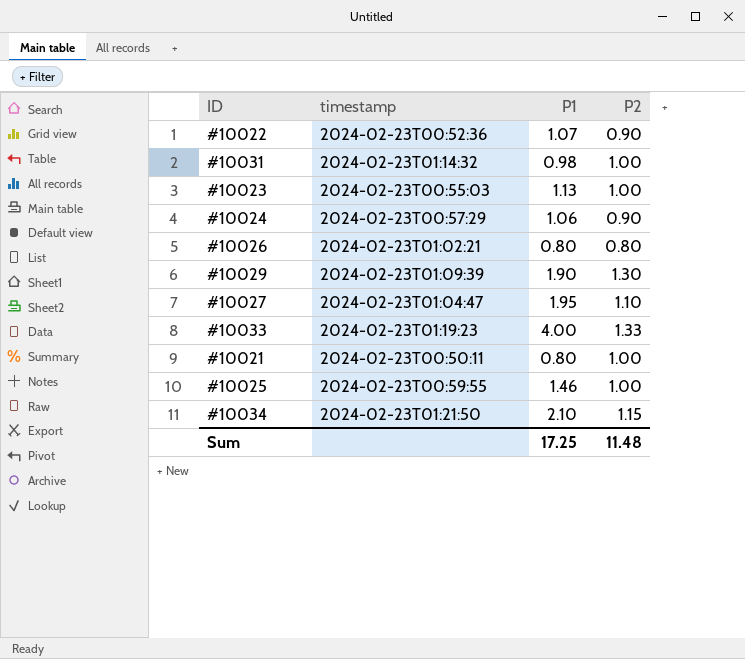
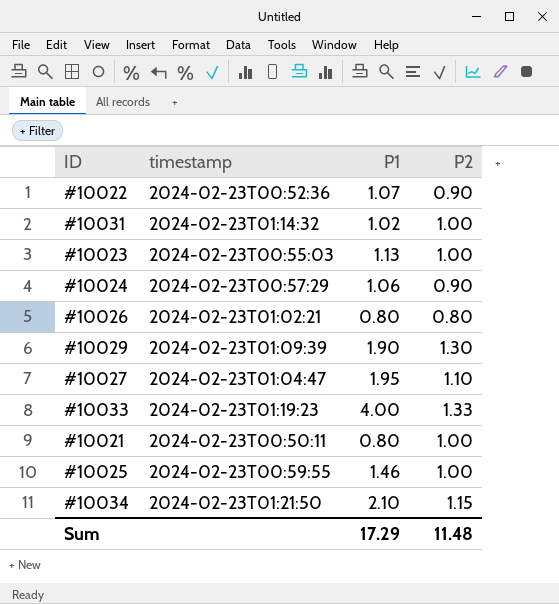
#10031 | P1: 0.98 -> 1.02
Sum | P1: 17.25 -> 17.29

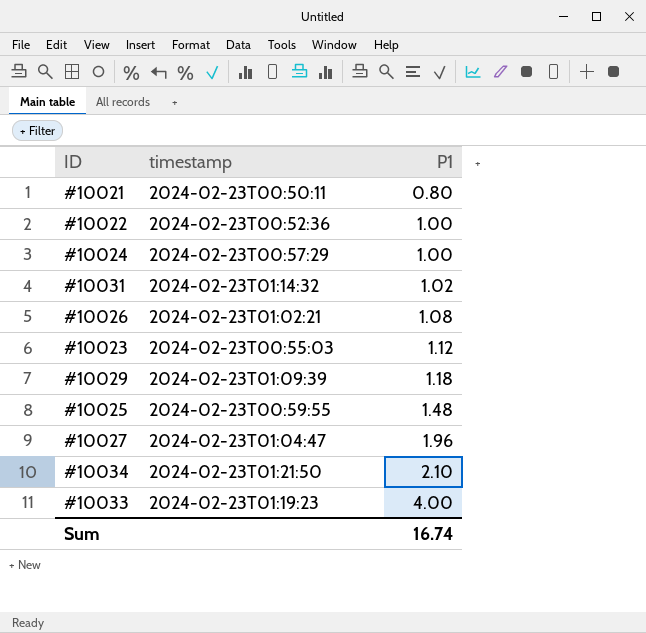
row order: none -> P1 ascending
column P2 | position: 4 -> none
#10022 | P1: 1.07 -> 1.00
#10024 | P1: 1.06 -> 1.00
#10026 | P1: 0.80 -> 1.08
#10023 | P1: 1.13 -> 1.12
#10029 | P1: 1.90 -> 1.18
#10025 | P1: 1.46 -> 1.48
#10027 | P1: 1.95 -> 1.96
Sum | P1: 17.29 -> 16.74

